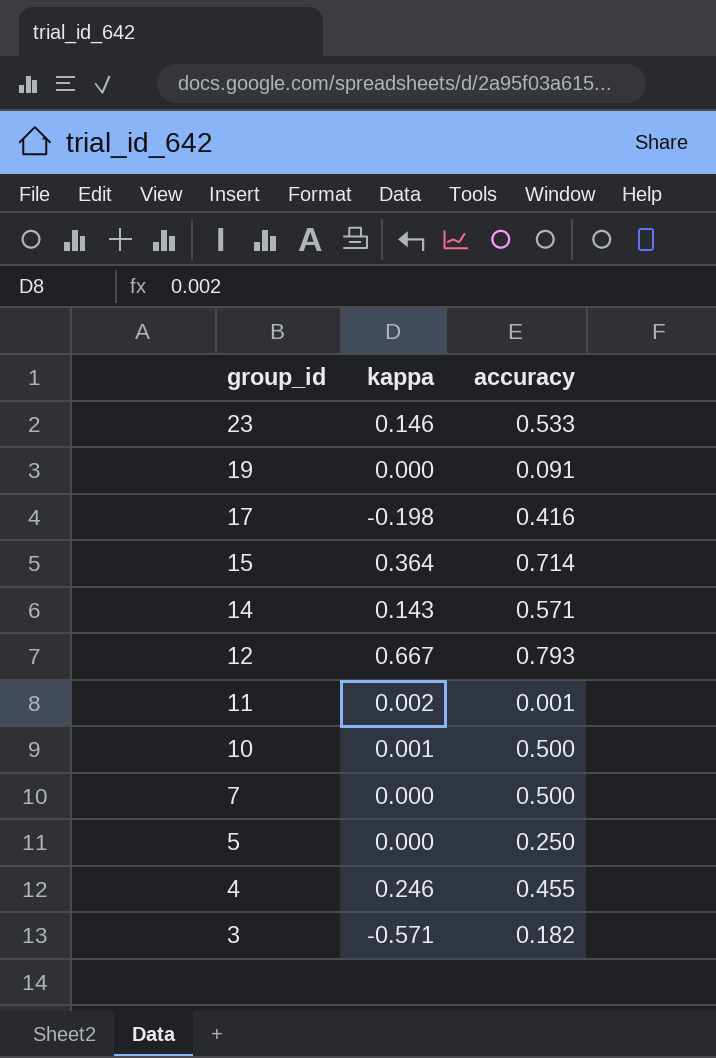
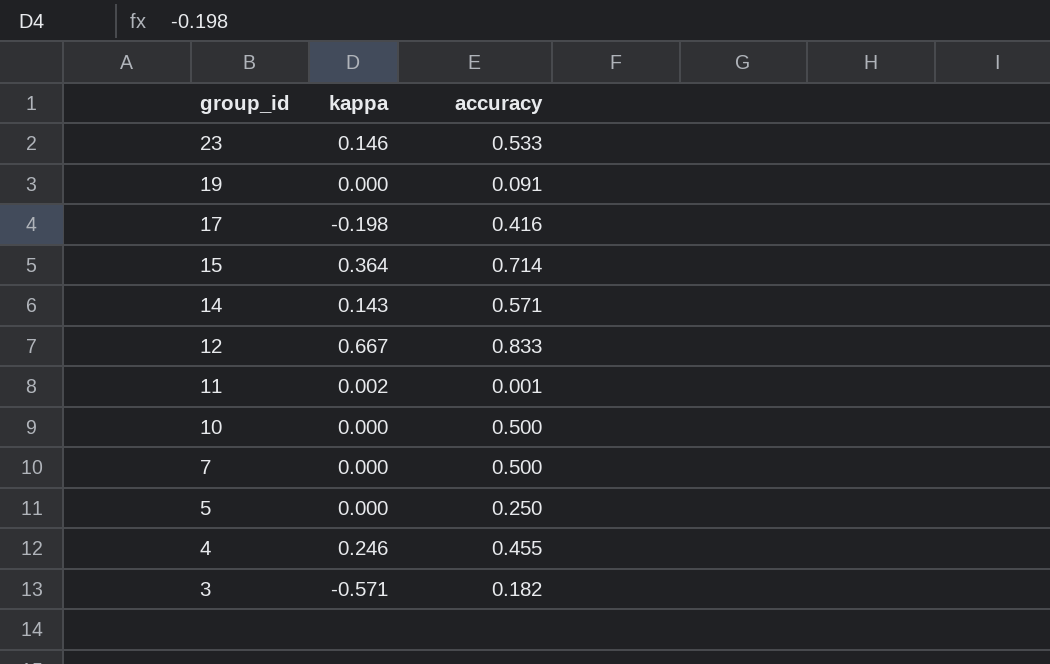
12 | accuracy: 0.793 -> 0.833
10 | kappa: 0.001 -> 0.000

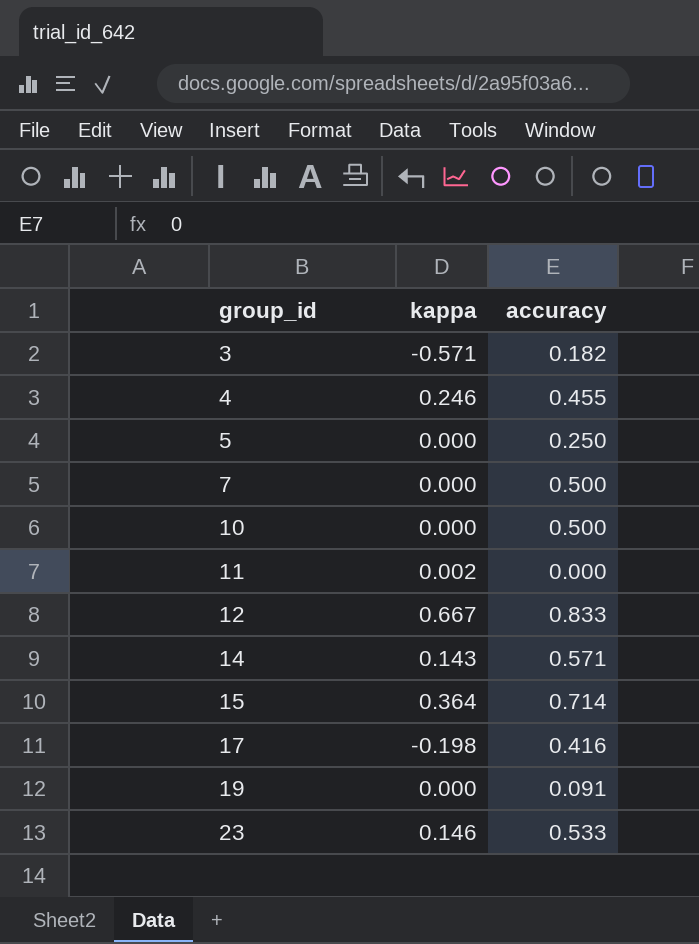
row order: group_id descending -> group_id ascending
11 | accuracy: 0.001 -> 0.000

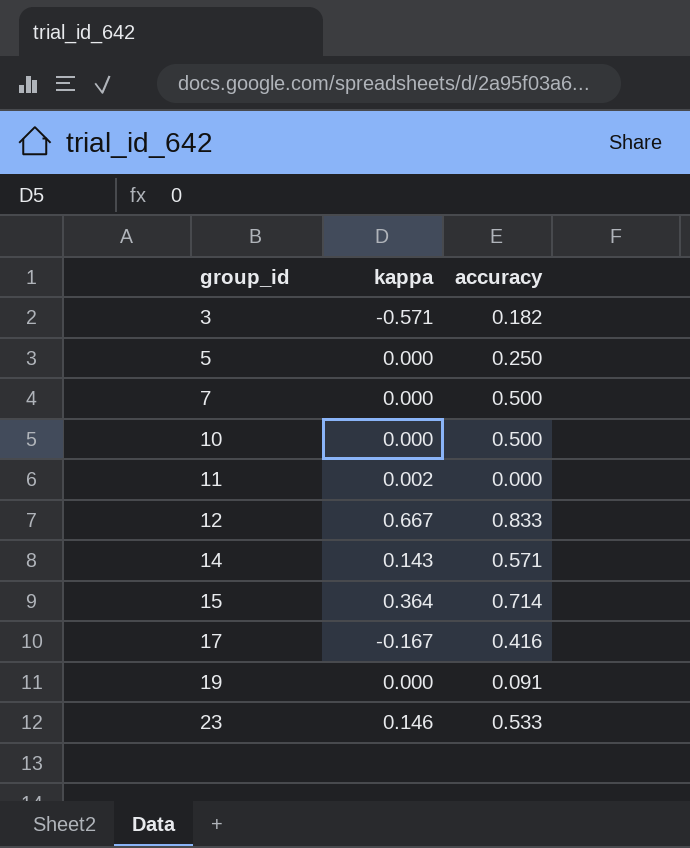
row 4: 0.246 | 0.455 -> none
17 | kappa: -0.198 -> -0.167

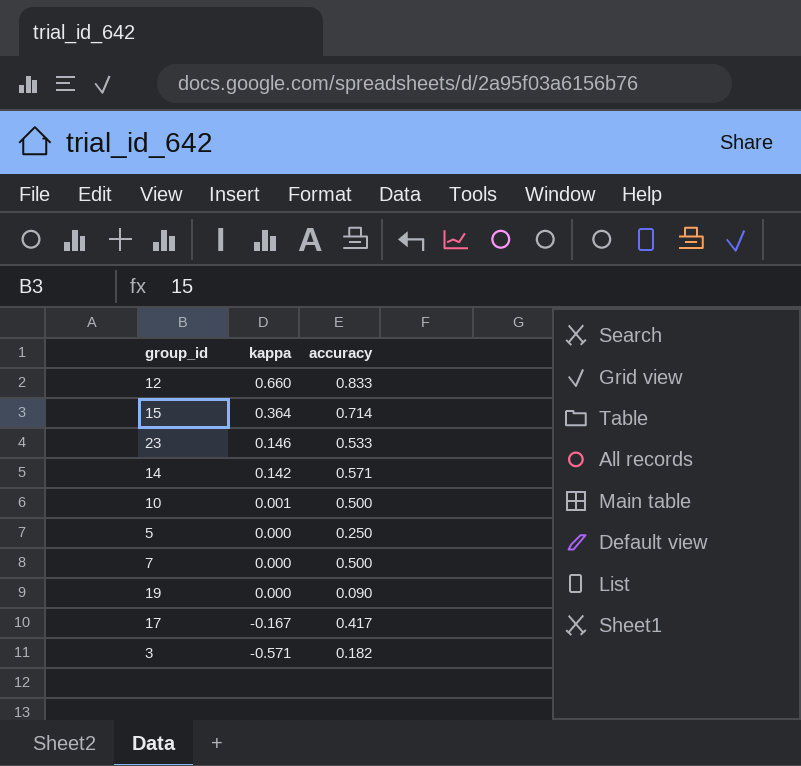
row order: group_id ascending -> kappa descending
row 11: 0.002 | 0.000 -> none
12 | kappa: 0.667 -> 0.660
14 | kappa: 0.143 -> 0.142
10 | kappa: 0.000 -> 0.001
19 | accuracy: 0.091 -> 0.090
17 | accuracy: 0.416 -> 0.417

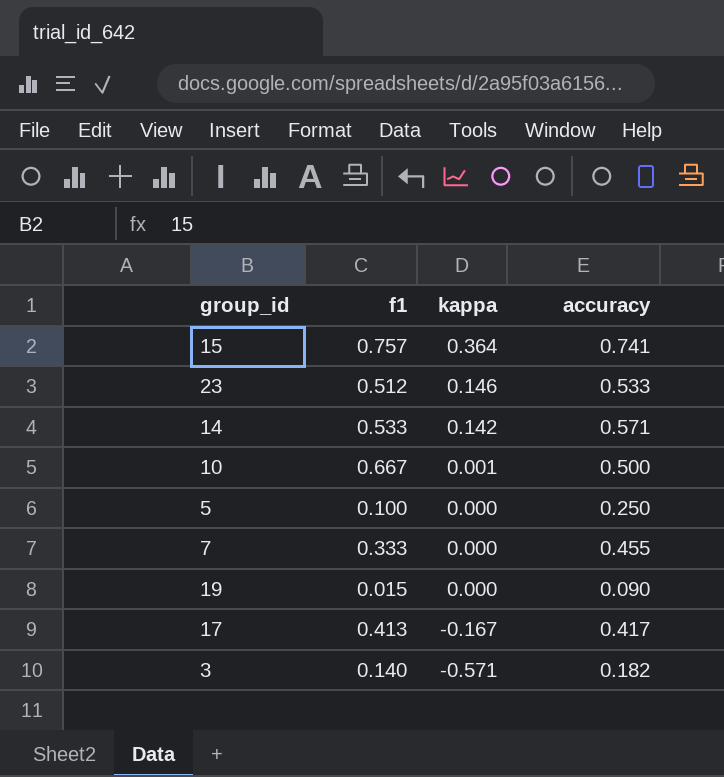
column f1 | position: none -> 2
row 12: 0.660 | 0.833 -> none
15 | accuracy: 0.714 -> 0.741
7 | accuracy: 0.500 -> 0.455

